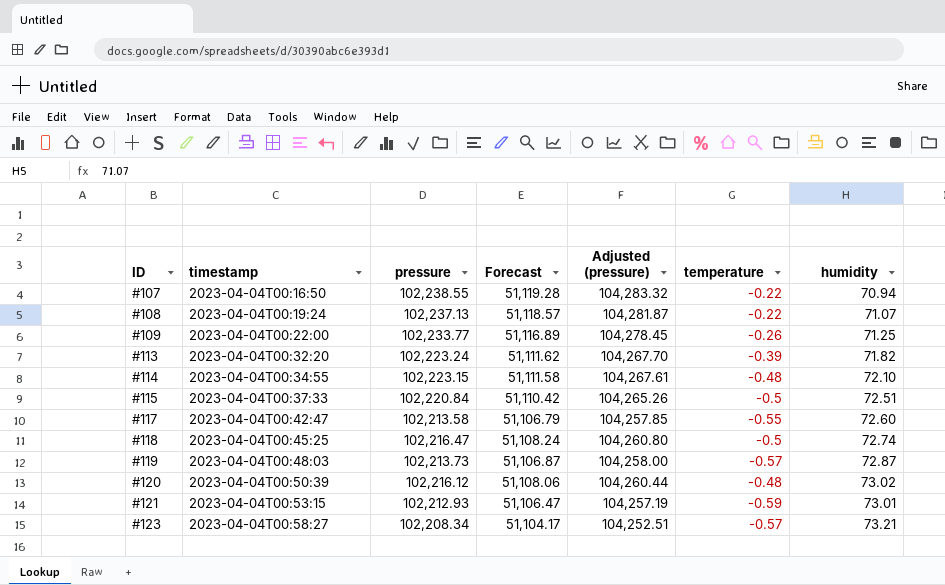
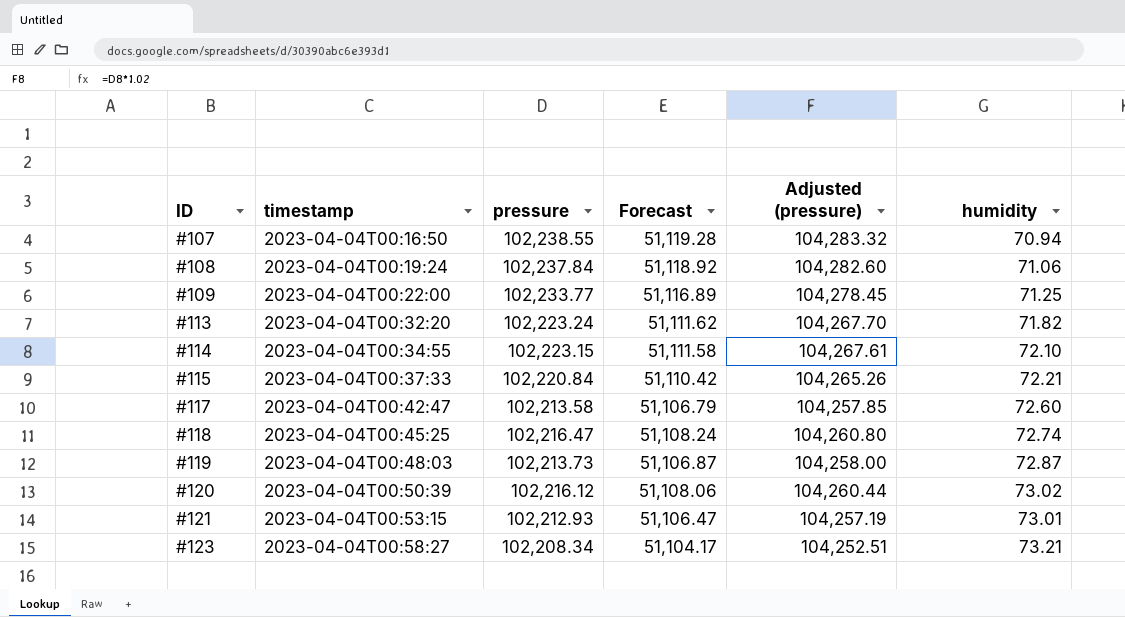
column temperature | position: 6 -> none
#108 | pressure: 102,237.13 -> 102,237.84
#108 | Forecast: 51,118.57 -> 51,118.92
#108 | Adjusted (pressure): 104,281.87 -> 104,282.60
#108 | humidity: 71.07 -> 71.06
#115 | humidity: 72.51 -> 72.21

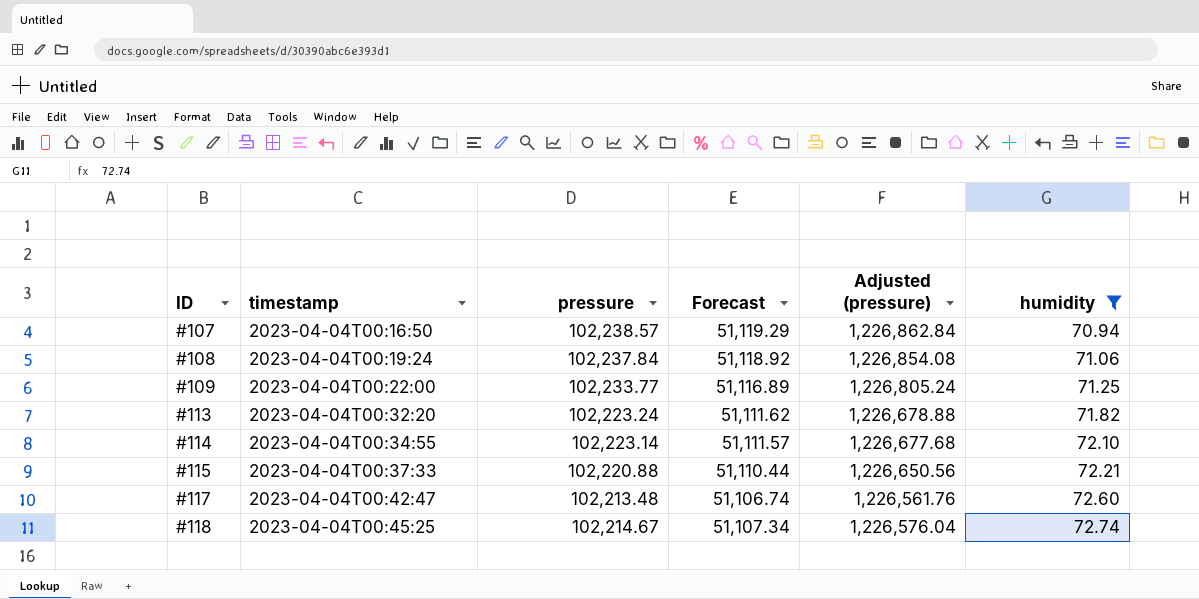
filter: none -> humidity <= 72.74
column Adjusted (pressure) | formula: [pressure] * 1.02 -> [pressure] * 12
#107 | pressure: 102,238.55 -> 102,238.57
#107 | Forecast: 51,119.28 -> 51,119.29
#114 | pressure: 102,223.15 -> 102,223.14
#114 | Forecast: 51,111.58 -> 51,111.57
#115 | pressure: 102,220.84 -> 102,220.88
#115 | Forecast: 51,110.42 -> 51,110.44
#117 | pressure: 102,213.58 -> 102,213.48
#117 | Forecast: 51,106.79 -> 51,106.74
#118 | pressure: 102,216.47 -> 102,214.67
#118 | Forecast: 51,108.24 -> 51,107.34

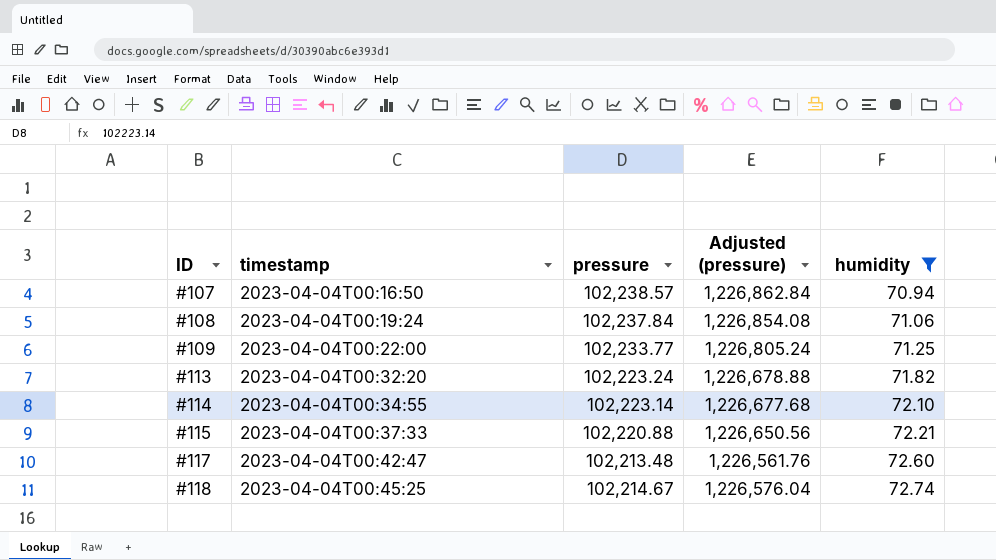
column Forecast | formula: [pressure] * 0.5 -> none

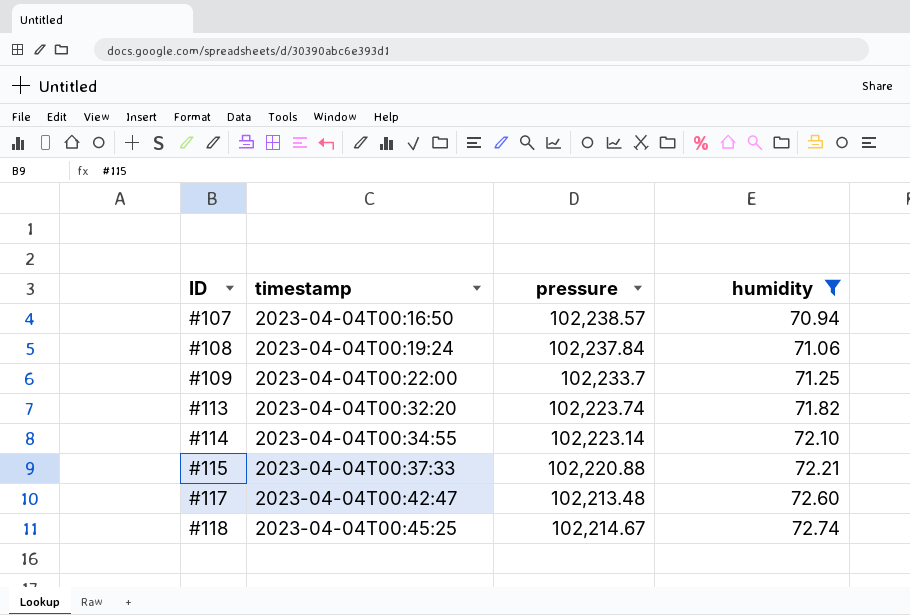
column Adjusted (pressure) | formula: [pressure] * 12 -> none
#109 | pressure: 102,233.77 -> 102,233.7
#113 | pressure: 102,223.24 -> 102,223.74

